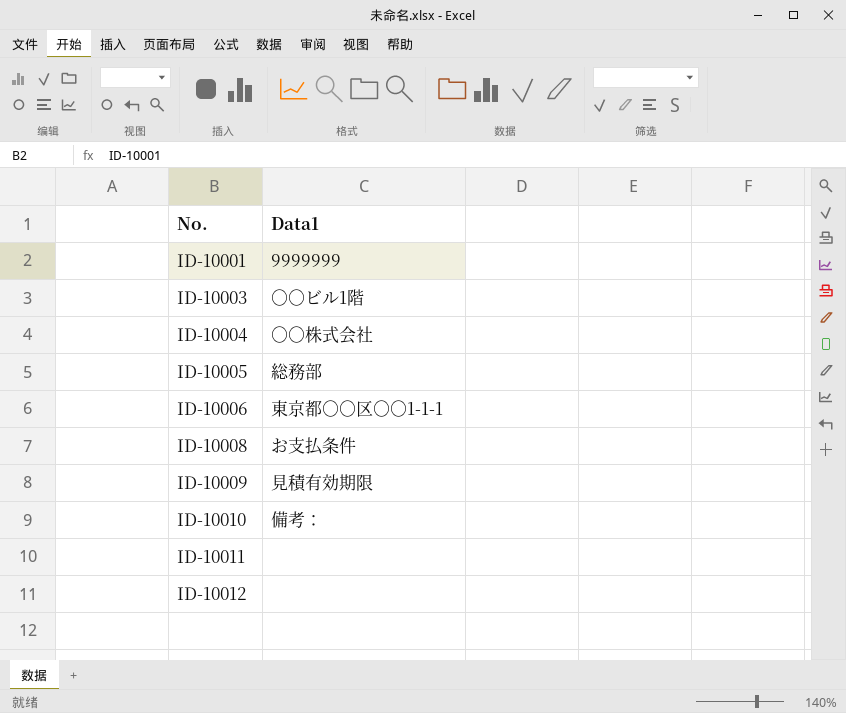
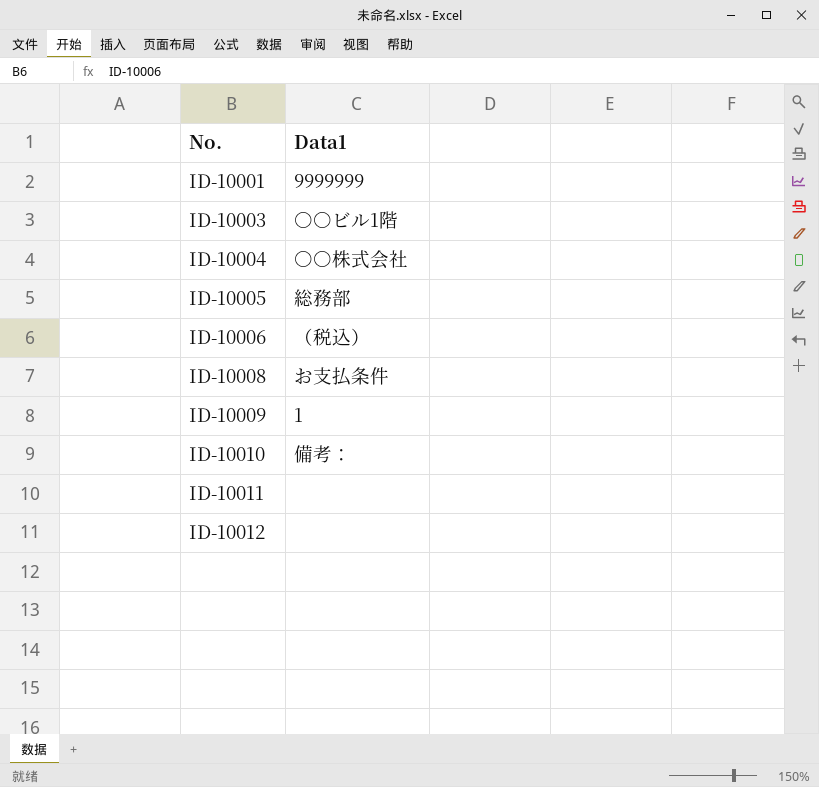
ID-10006 | Data1: 東京都○○区○○1-1-1 -> （税込）
ID-10009 | Data1: 見積有効期限 -> 1

